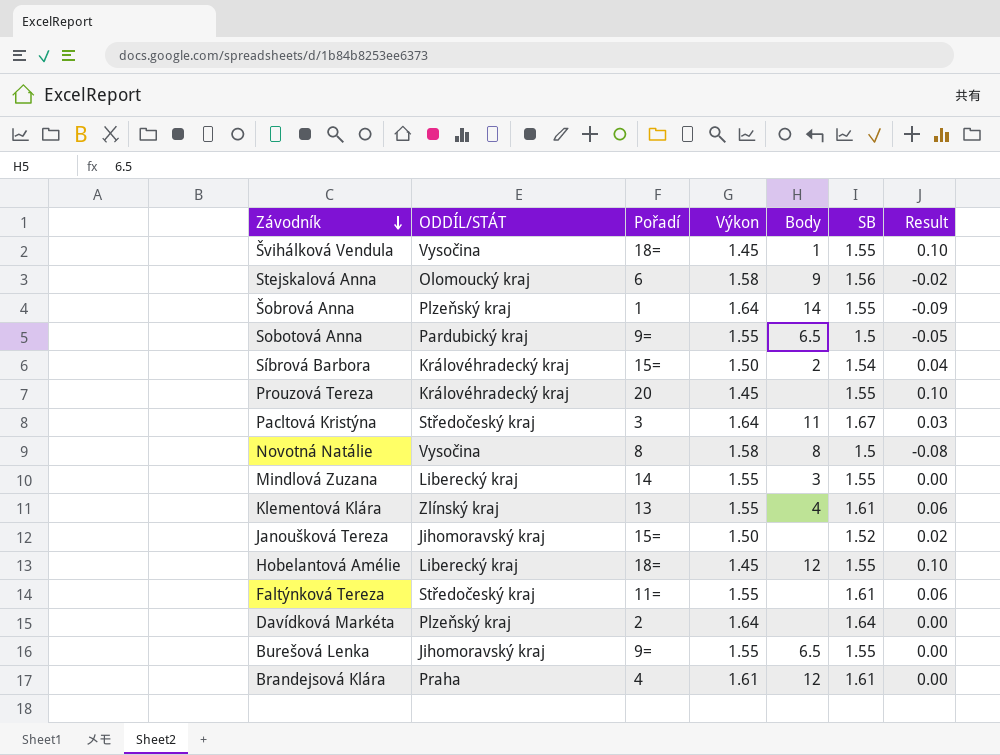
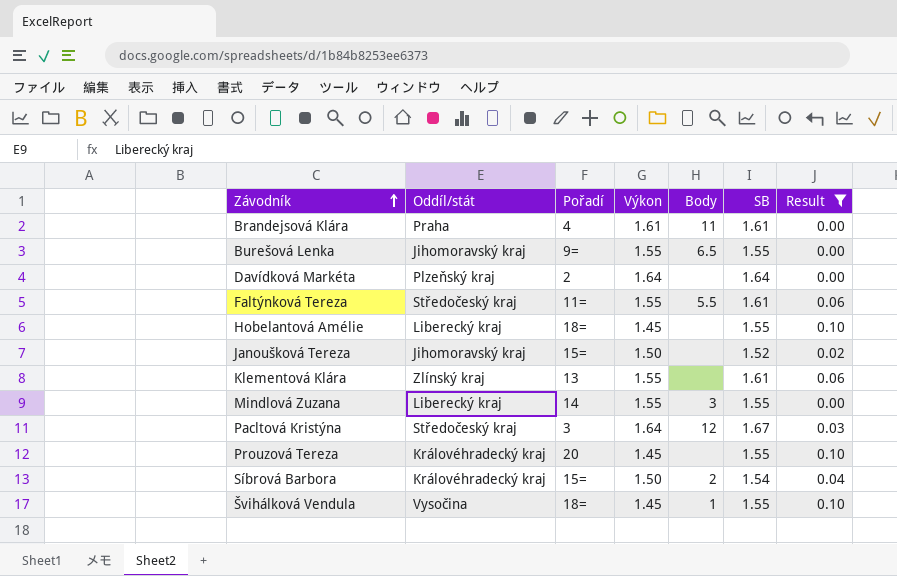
filter: none -> Result >= 0.00
row order: Závodník descending -> Závodník ascending
column name: ODDÍL/STÁT -> Oddíl/stát
Brandejsová Klára | Body: 12 -> 11
Faltýnková Tereza | Body: none -> 5.5
Hobelantová Amélie | Body: 12 -> none
Klementová Klára | Body: 4 -> none
Pacltová Kristýna | Body: 11 -> 12

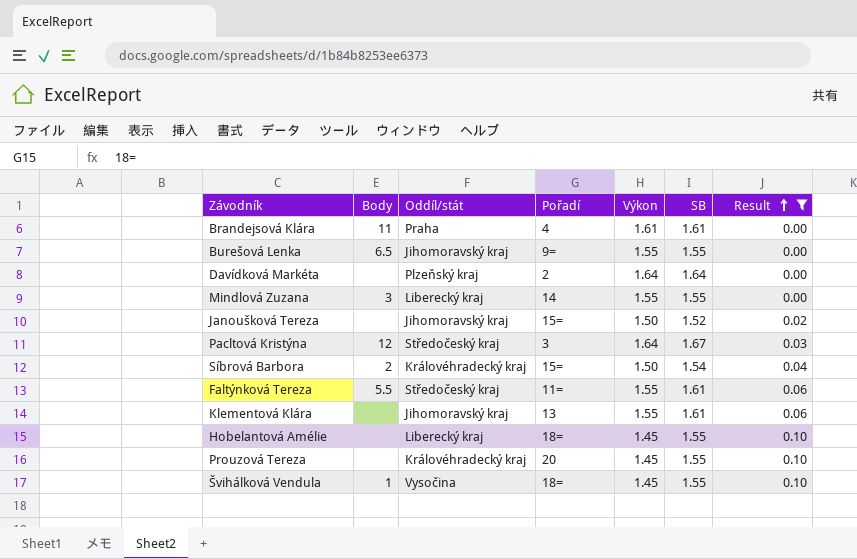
row order: Závodník ascending -> Result ascending
column Body | position: 5 -> 2
Klementová Klára | Oddíl/stát: Zlínský kraj -> Jihomoravský kraj

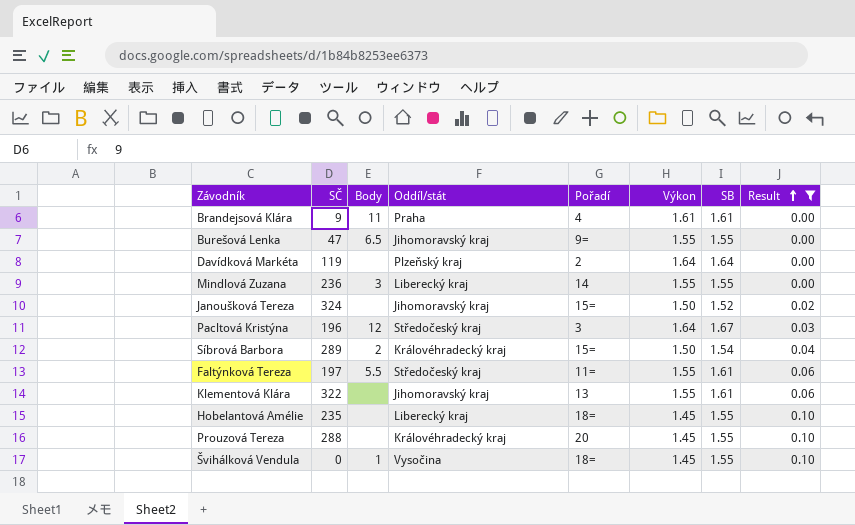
column SČ | position: none -> 2

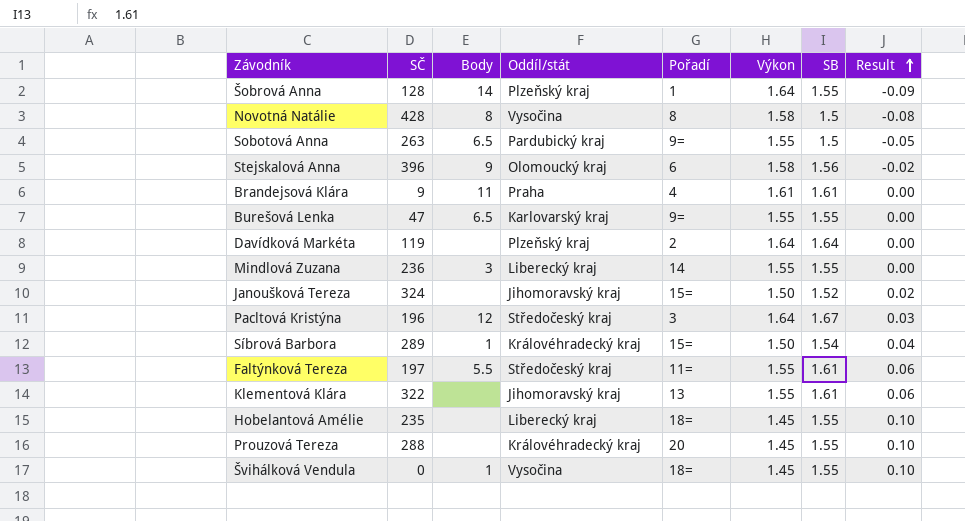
filter: Result >= 0.00 -> none
Burešová Lenka | Oddíl/stát: Jihomoravský kraj -> Karlovarský kraj
Síbrová Barbora | Body: 2 -> 1

